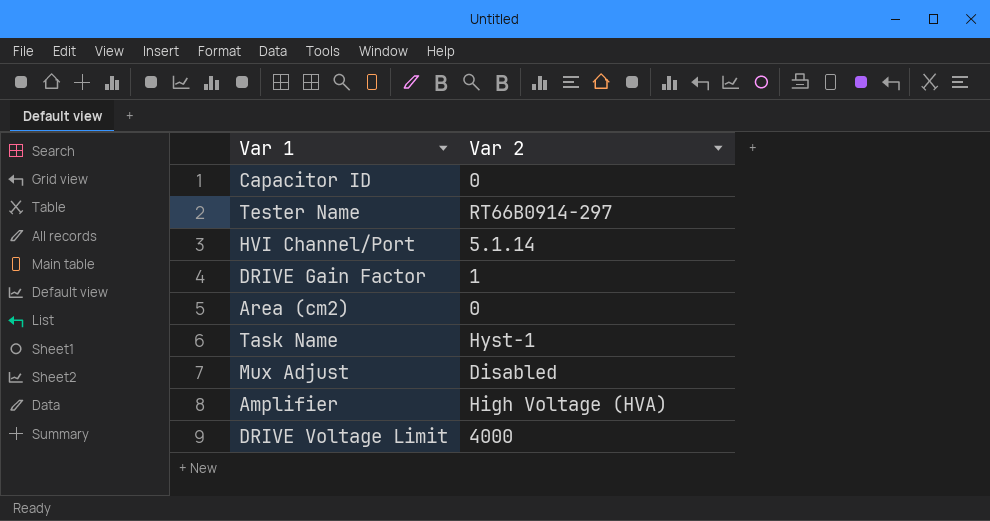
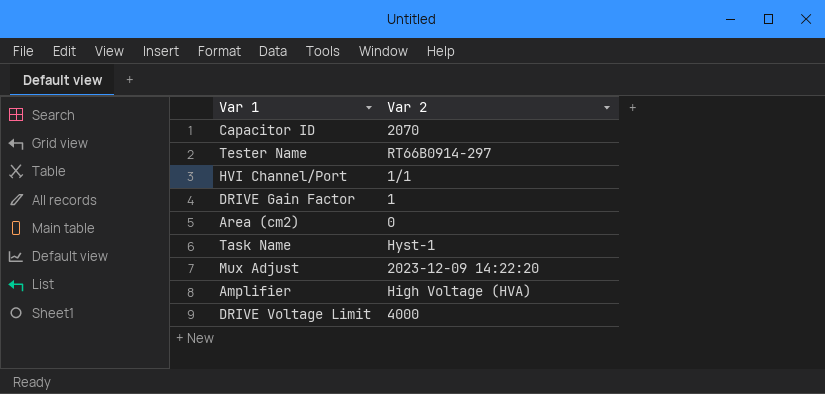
Capacitor ID | Var 2: 0 -> 2070
HVI Channel/Port | Var 2: 5.1.14 -> 1/1
Mux Adjust | Var 2: Disabled -> 2023-12-09 14:22:20

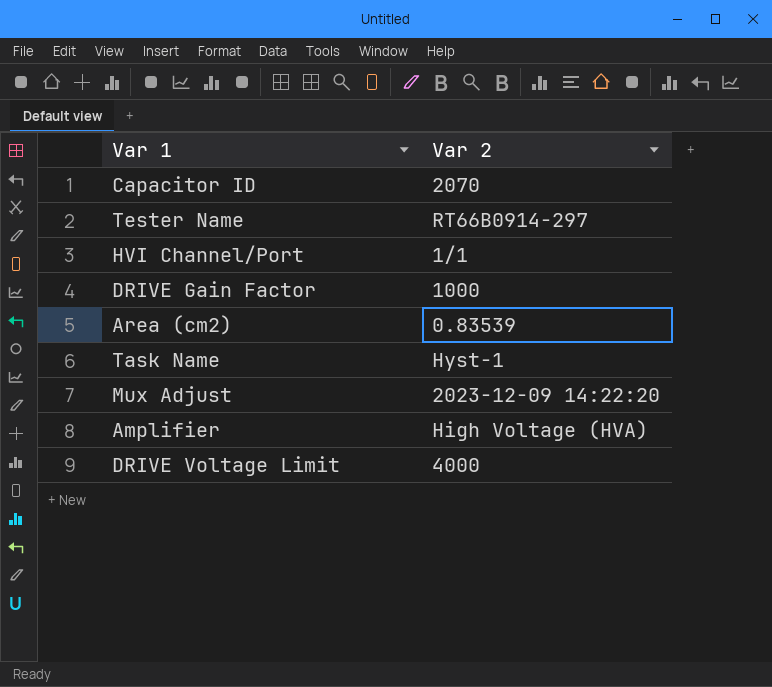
DRIVE Gain Factor | Var 2: 1 -> 1000
Area (cm2) | Var 2: 0 -> 0.83539

